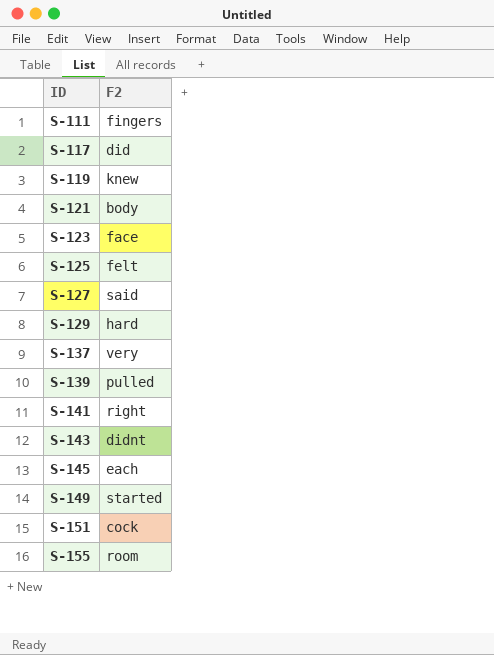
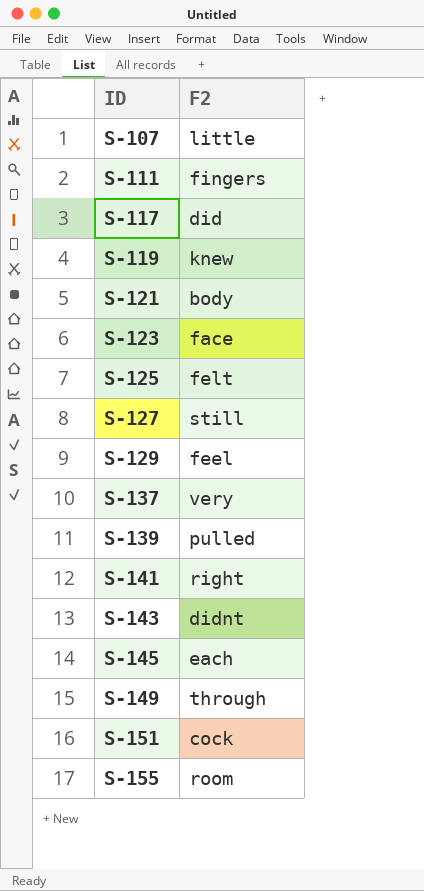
row S-107: none -> little
S-127 | F2: said -> still
S-129 | F2: hard -> feel
S-149 | F2: started -> through

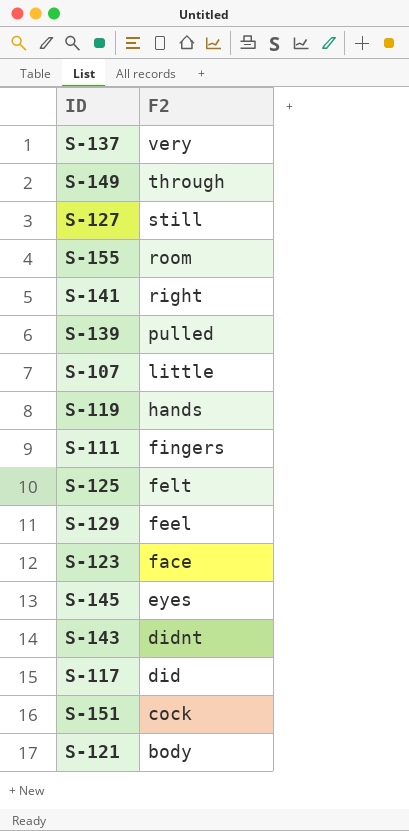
row order: ID ascending -> F2 descending
S-119 | F2: knew -> hands
S-145 | F2: each -> eyes

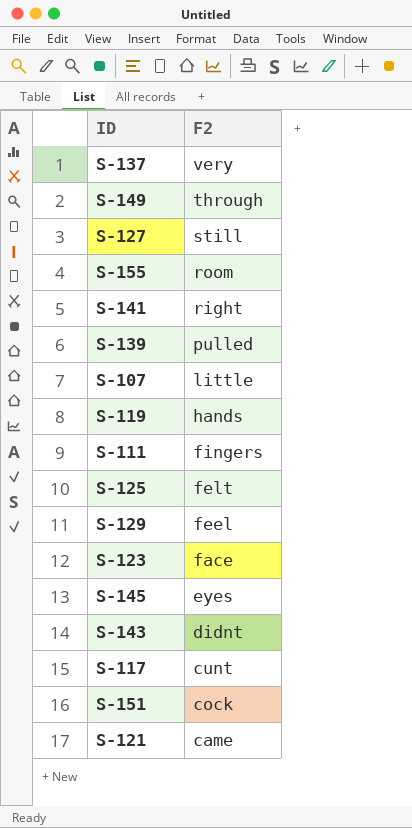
S-117 | F2: did -> cunt
S-121 | F2: body -> came

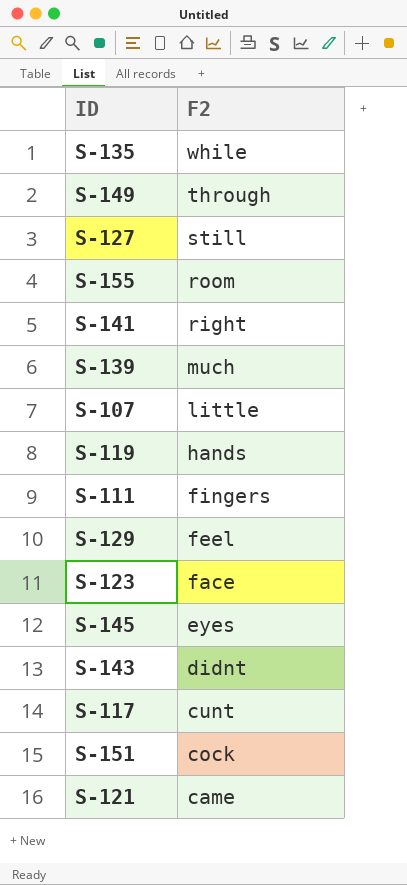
row S-137: very -> none
row S-125: felt -> none
row S-135: none -> while
S-139 | F2: pulled -> much

